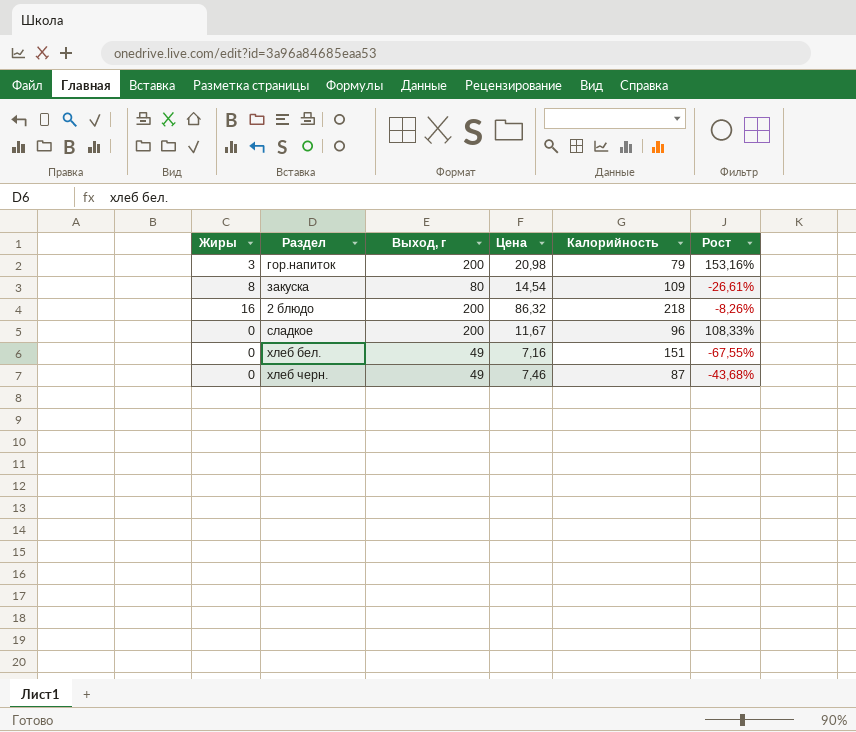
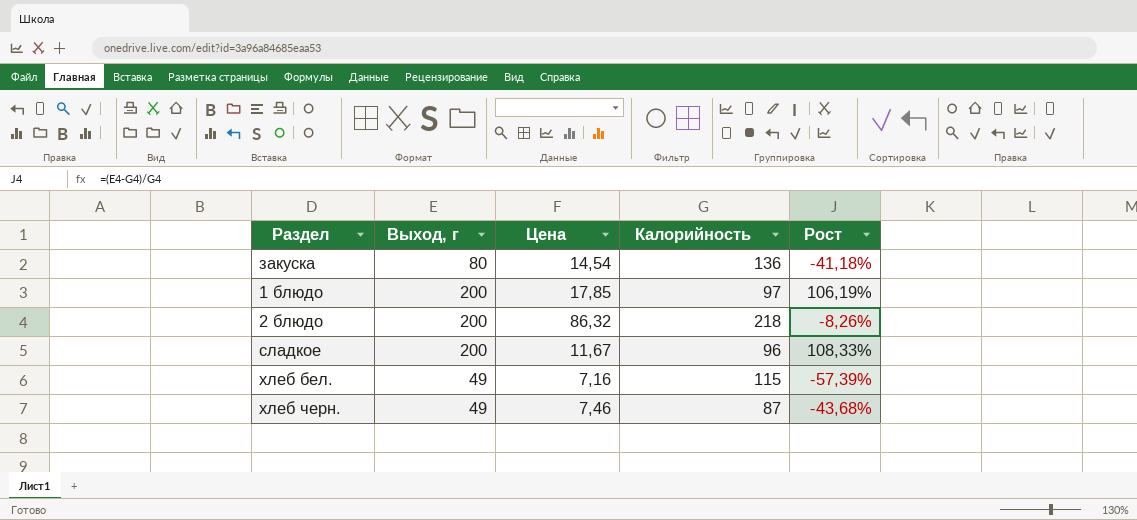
column Жиры | position: 1 -> none
row гор.напиток: 3 | 200 | 20,98 | 79 | 153,16% -> none
закуска | Калорийность: 109 -> 136
закуска | Рост: -26,61% -> -41,18%
row 1 блюдо: none -> 200 | 17,85 | 97 | 106,19%
хлеб бел. | Калорийность: 151 -> 115
хлеб бел. | Рост: -67,55% -> -57,39%

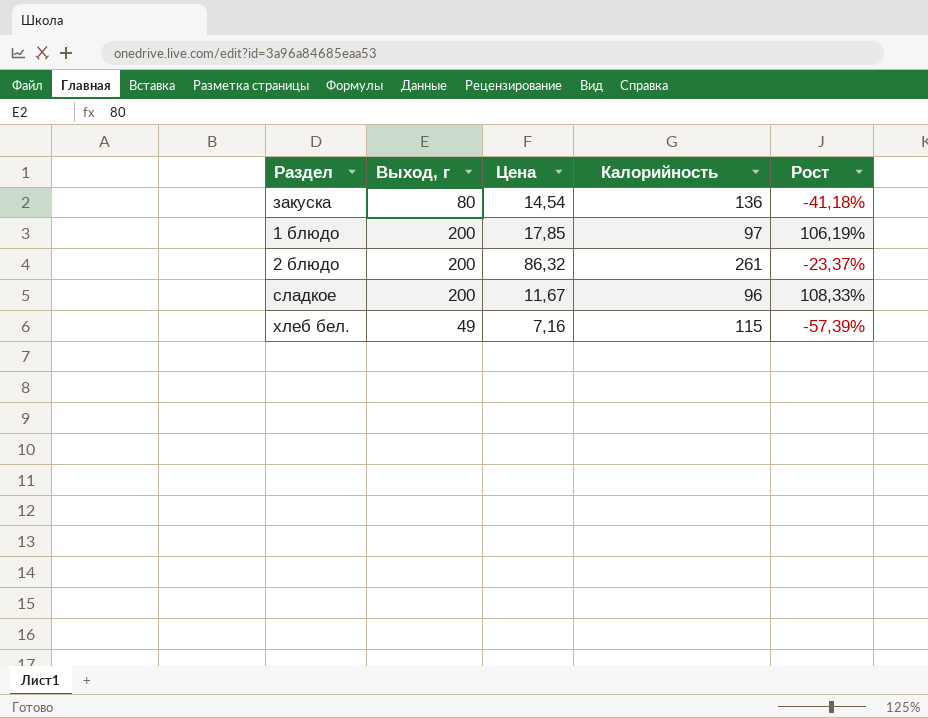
row хлеб черн.: 49 | 7,46 | 87 | -43,68% -> none
2 блюдо | Калорийность: 218 -> 261
2 блюдо | Рост: -8,26% -> -23,37%

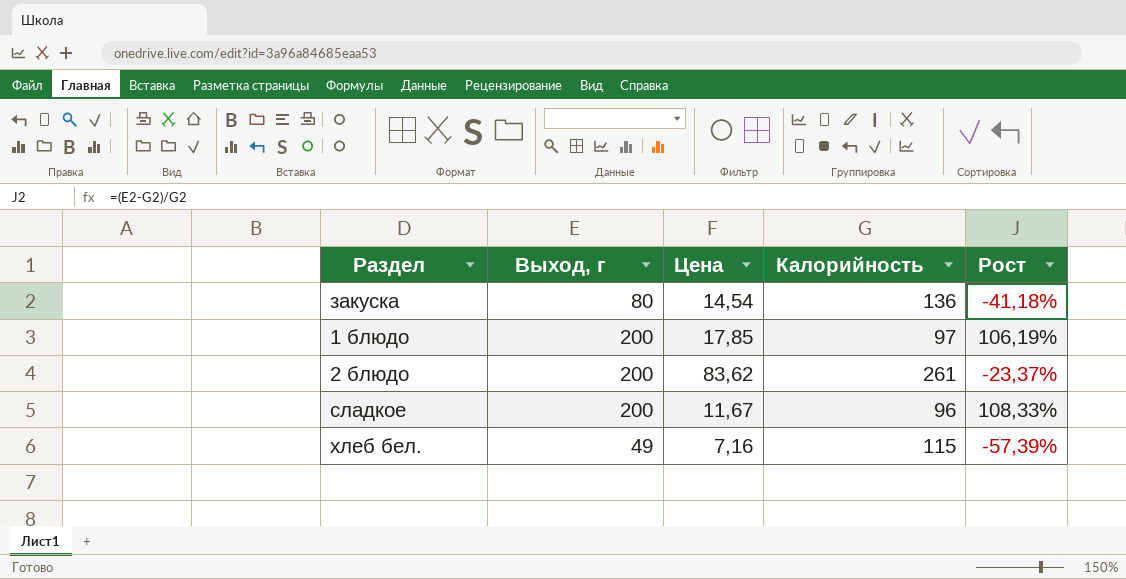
2 блюдо | Цена: 86,32 -> 83,62

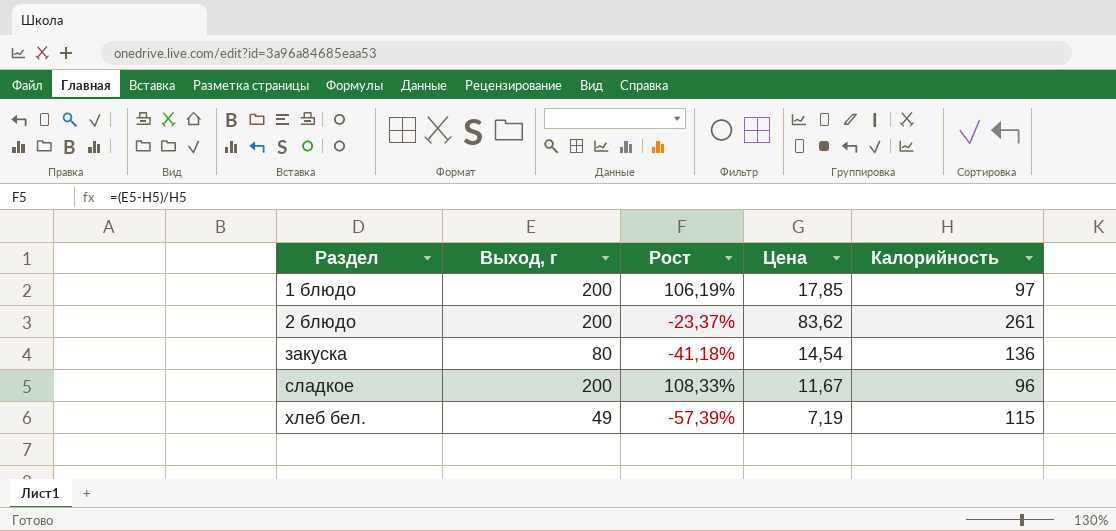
row order: none -> Раздел ascending
column Рост | position: 5 -> 3
хлеб бел. | Цена: 7,16 -> 7,19

